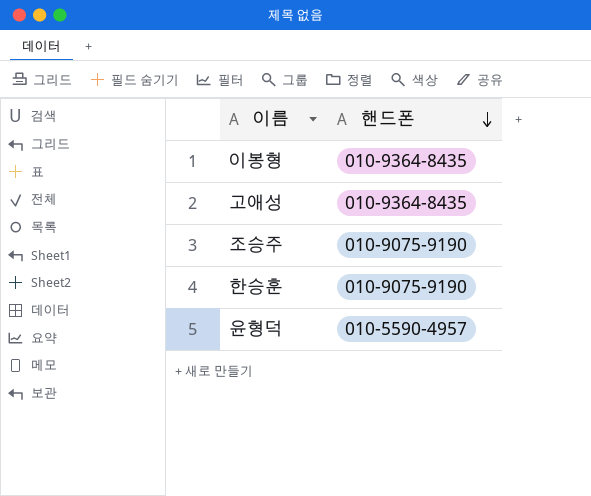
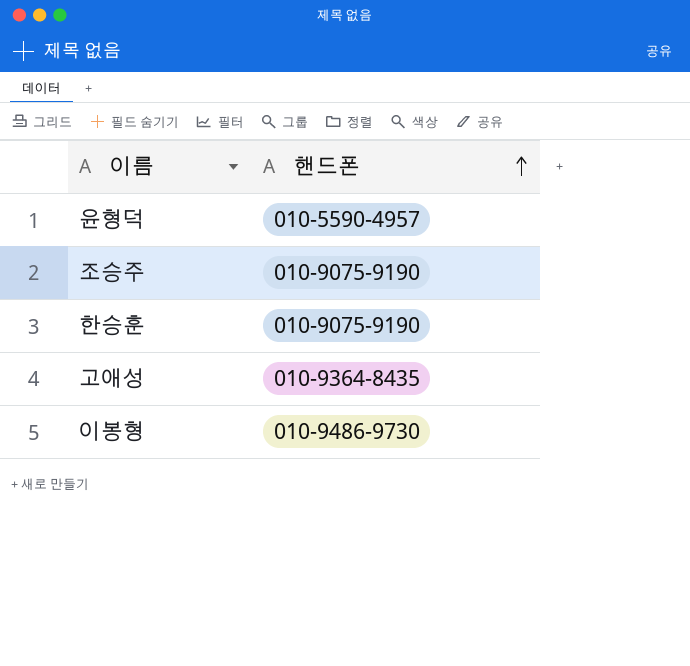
row order: 핸드폰 descending -> 핸드폰 ascending
이봉형 | 핸드폰: 010-9364-8435 -> 010-9486-9730

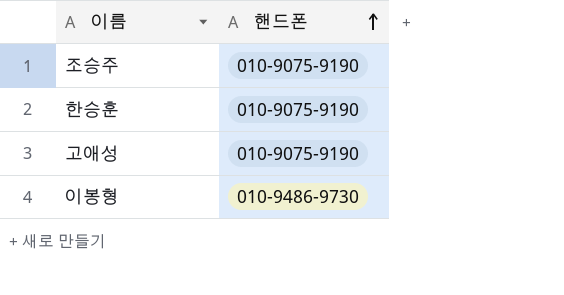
row 윤형덕: 010-5590-4957 -> none
고애성 | 핸드폰: 010-9364-8435 -> 010-9075-9190

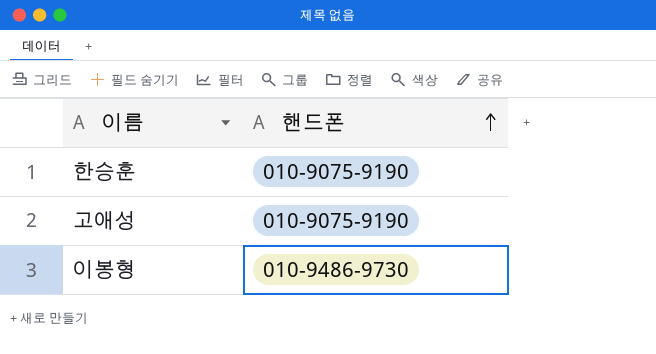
row 조승주: 010-9075-9190 -> none

